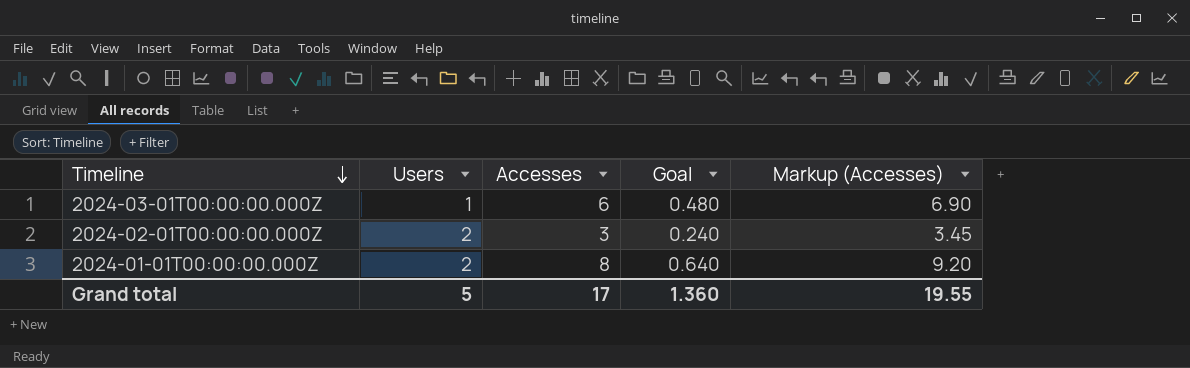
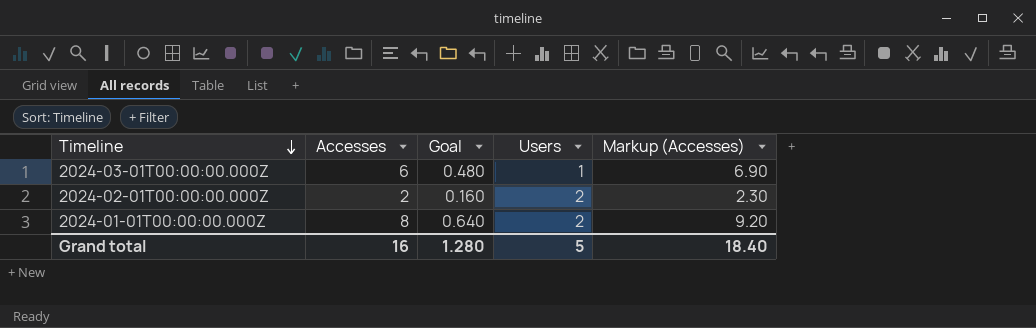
column Users | position: 2 -> 4
2024-02-01T00:00:00.000Z | Accesses: 3 -> 2
2024-02-01T00:00:00.000Z | Goal: 0.240 -> 0.160
2024-02-01T00:00:00.000Z | Markup (Accesses): 3.45 -> 2.30
Grand total | Accesses: 17 -> 16
Grand total | Goal: 1.360 -> 1.280
Grand total | Markup (Accesses): 19.55 -> 18.40

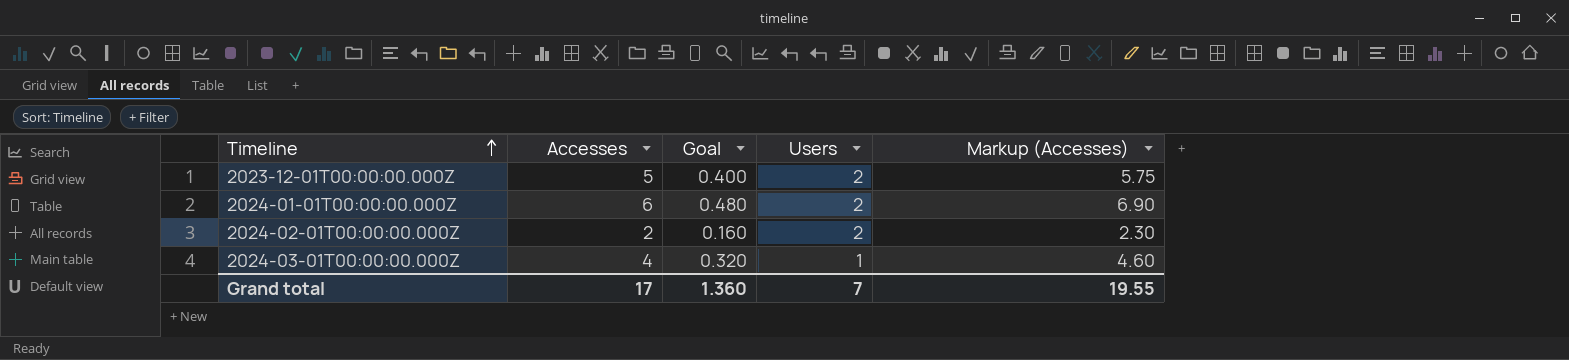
row order: Timeline descending -> Timeline ascending
row 2023-12-01T00:00:00.000Z: none -> 5 | 0.400 | 2 | 5.75
2024-01-01T00:00:00.000Z | Accesses: 8 -> 6
2024-01-01T00:00:00.000Z | Goal: 0.640 -> 0.480
2024-01-01T00:00:00.000Z | Markup (Accesses): 9.20 -> 6.90
2024-03-01T00:00:00.000Z | Accesses: 6 -> 4
2024-03-01T00:00:00.000Z | Goal: 0.480 -> 0.320
2024-03-01T00:00:00.000Z | Markup (Accesses): 6.90 -> 4.60
Grand total | Accesses: 16 -> 17
Grand total | Goal: 1.280 -> 1.360
Grand total | Users: 5 -> 7
Grand total | Markup (Accesses): 18.40 -> 19.55

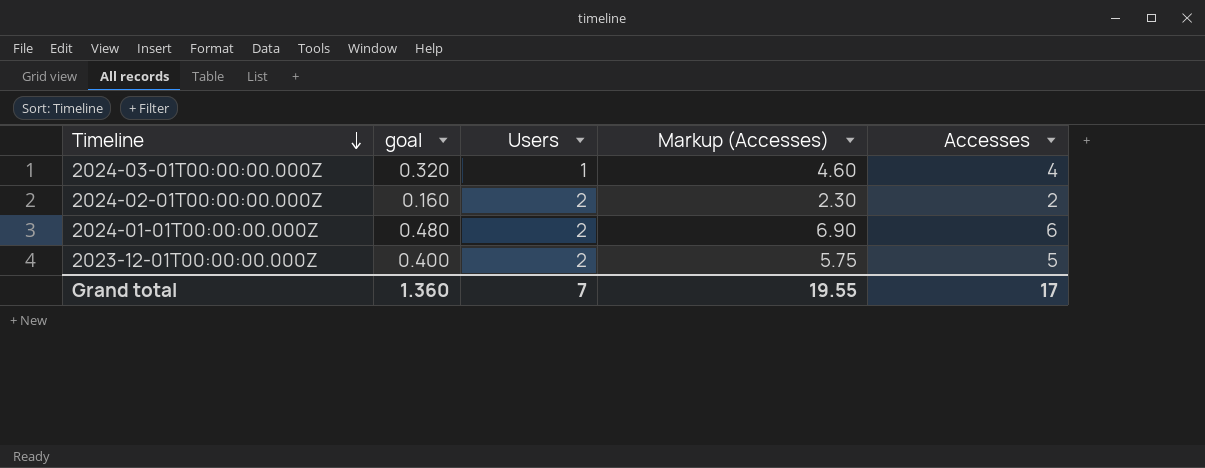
row order: Timeline ascending -> Timeline descending
column name: Goal -> goal
column Accesses | position: 2 -> 5

